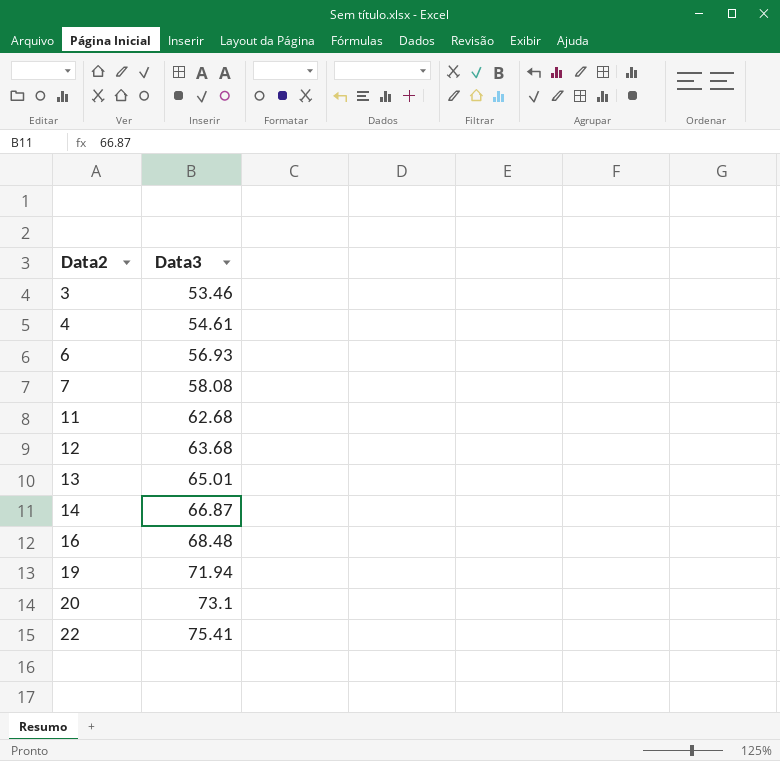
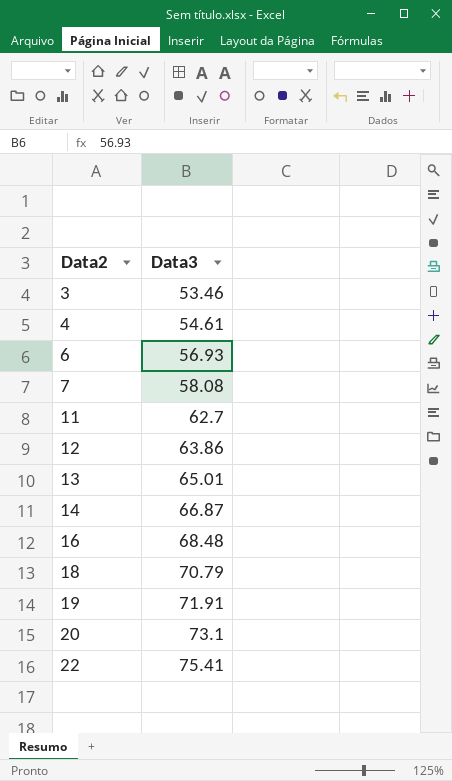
11 | Data3: 62.68 -> 62.7
12 | Data3: 63.68 -> 63.86
row 18: none -> 70.79
19 | Data3: 71.94 -> 71.91

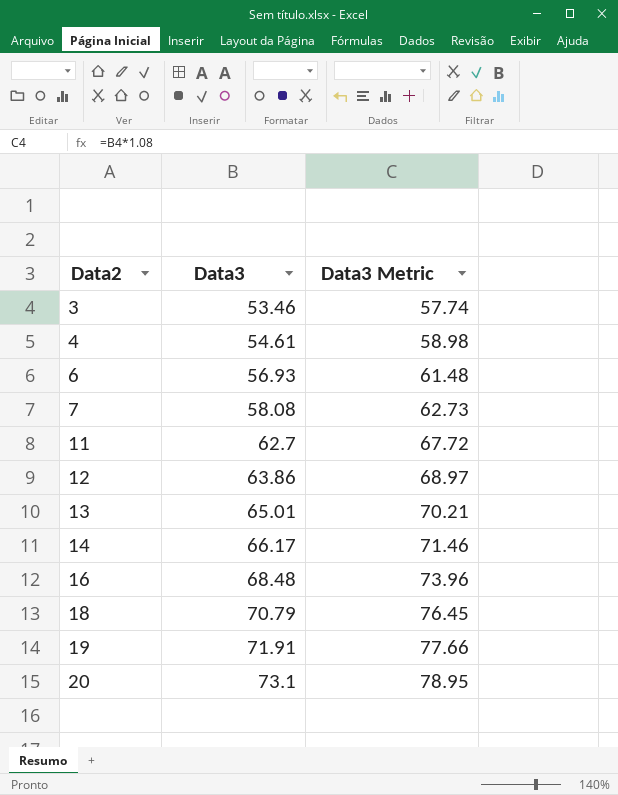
column Data3 Metric | formula: none -> [Data3] * 1.08
row 22: 75.41 -> none
14 | Data3: 66.87 -> 66.17

